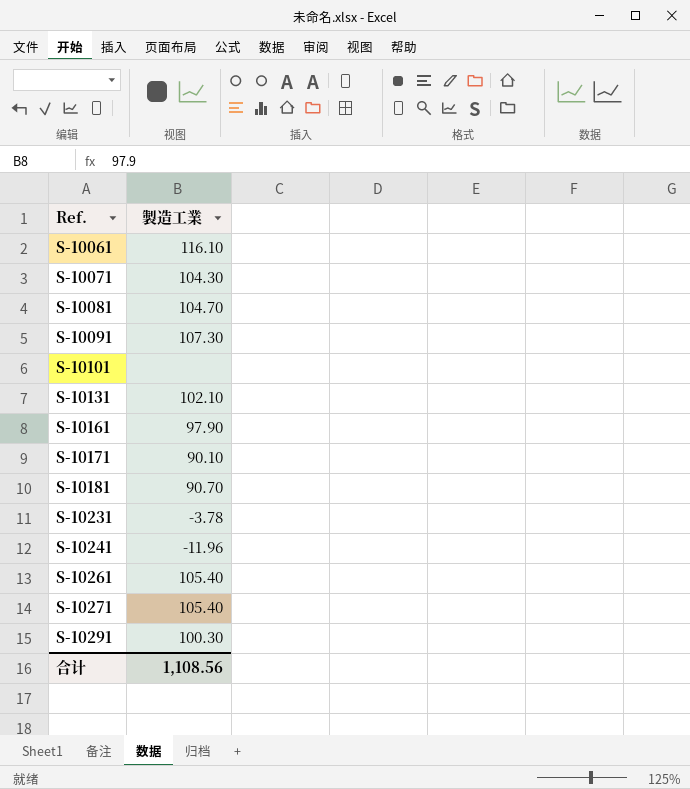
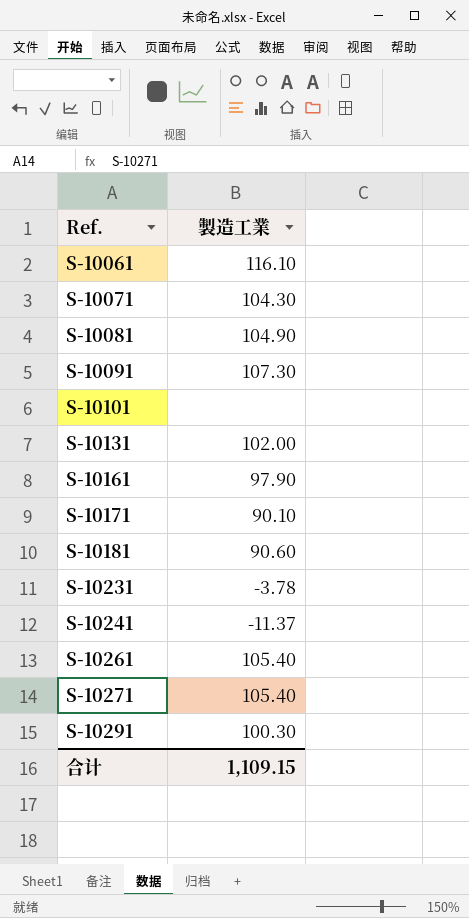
S-10081 | 製造工業: 104.70 -> 104.90
S-10131 | 製造工業: 102.10 -> 102.00
S-10181 | 製造工業: 90.70 -> 90.60
S-10241 | 製造工業: -11.96 -> -11.37
合计 | 製造工業: 1,108.56 -> 1,109.15

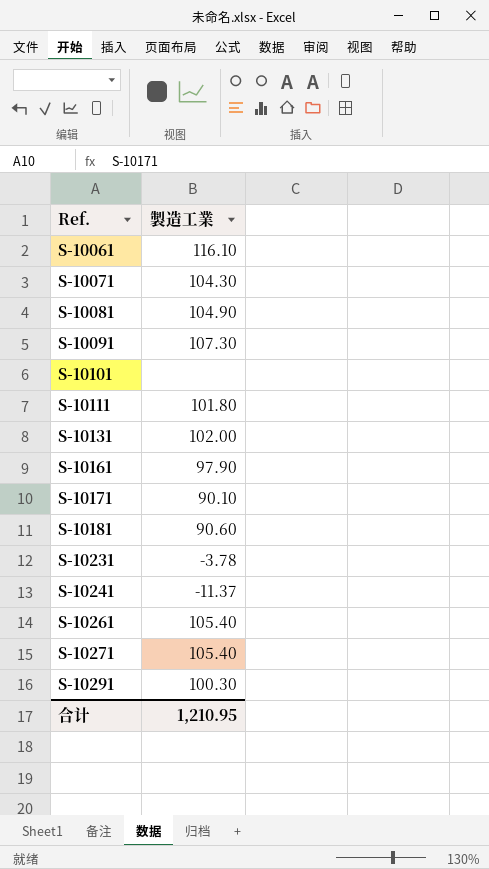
row S-10111: none -> 101.80
合计 | 製造工業: 1,109.15 -> 1,210.95

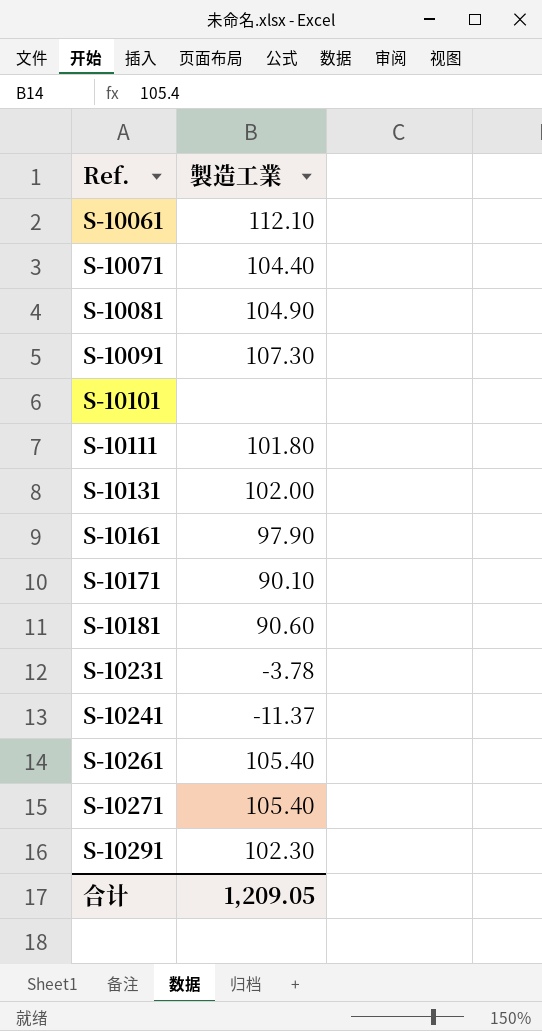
S-10061 | 製造工業: 116.10 -> 112.10
S-10071 | 製造工業: 104.30 -> 104.40
S-10291 | 製造工業: 100.30 -> 102.30
合计 | 製造工業: 1,210.95 -> 1,209.05

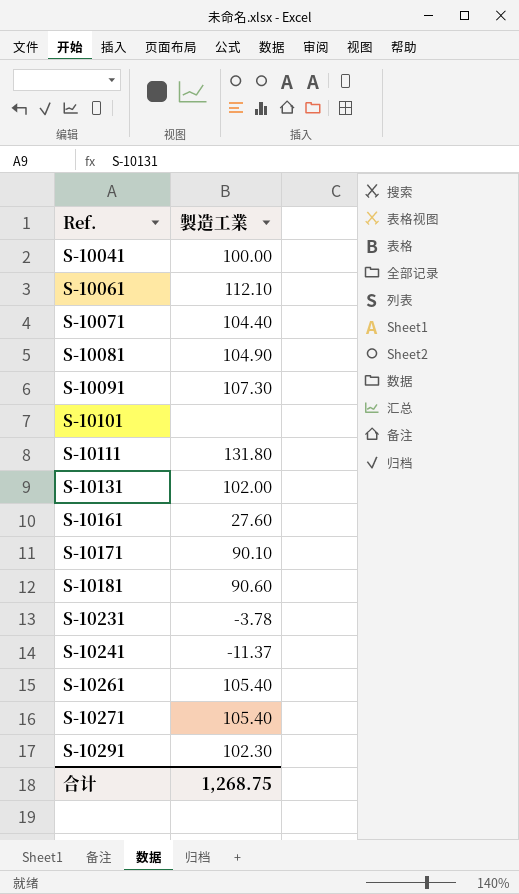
row S-10041: none -> 100.00
S-10111 | 製造工業: 101.80 -> 131.80
S-10161 | 製造工業: 97.90 -> 27.60
合计 | 製造工業: 1,209.05 -> 1,268.75

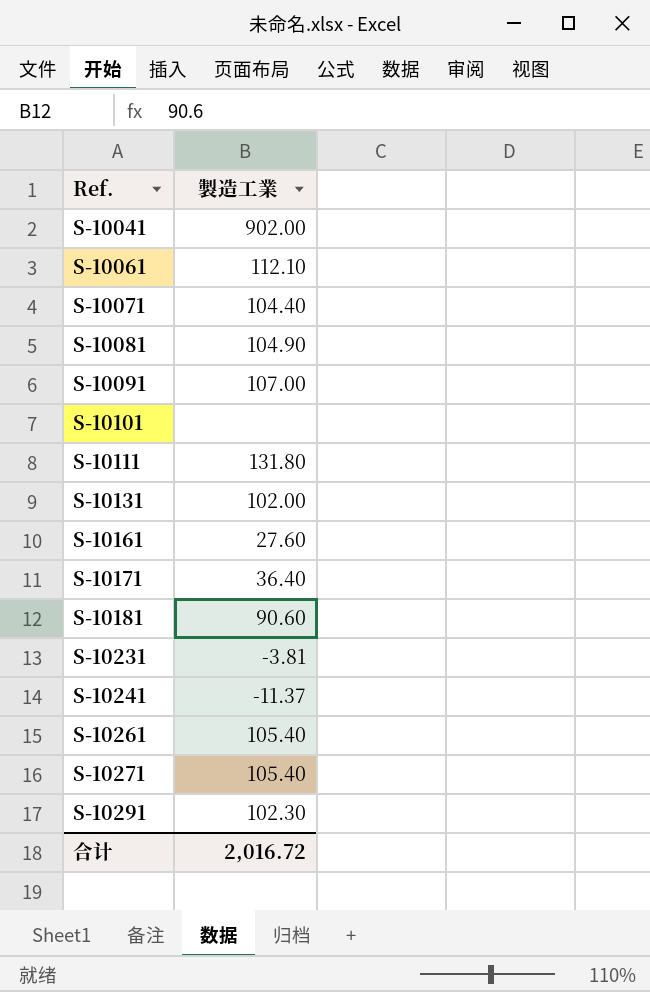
S-10041 | 製造工業: 100.00 -> 902.00
S-10091 | 製造工業: 107.30 -> 107.00
S-10171 | 製造工業: 90.10 -> 36.40
S-10231 | 製造工業: -3.78 -> -3.81
合计 | 製造工業: 1,268.75 -> 2,016.72

